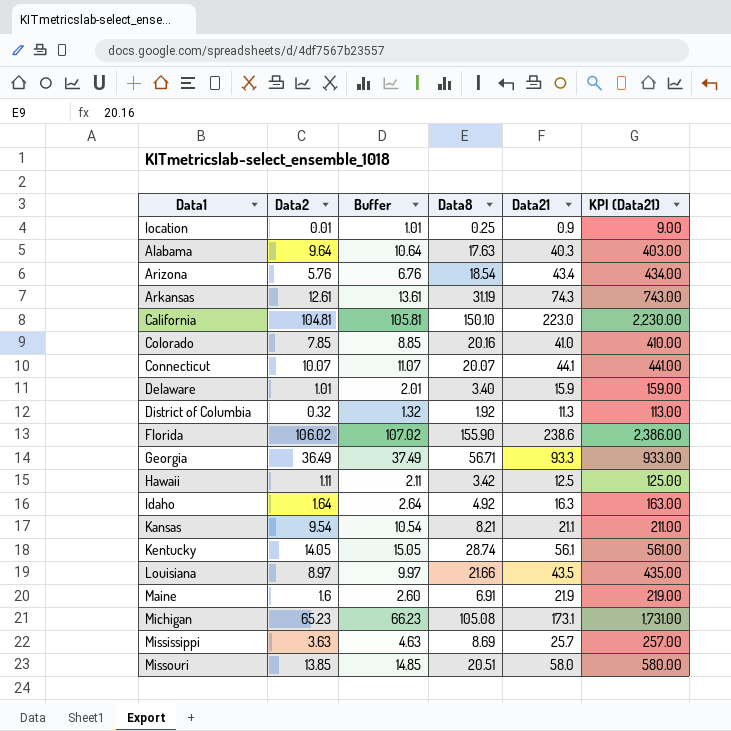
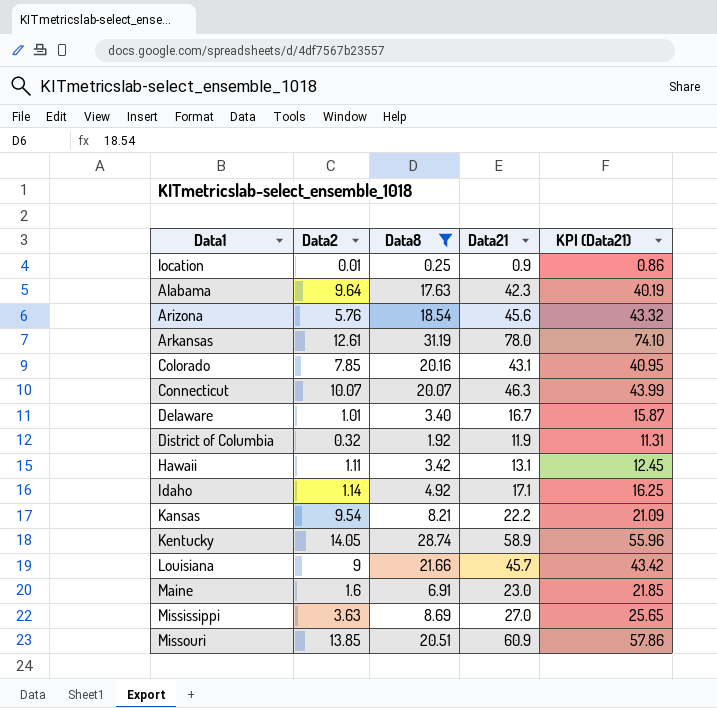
filter: none -> Data8 <= 31.19
column Buffer | formula: [Data2] + 1 -> none
column KPI (Data21) | formula: [Data21] * 10 -> [Data21] * 0.95
Alabama | Data21: 40.3 -> 42.3
Arizona | Data21: 43.4 -> 45.6
Arkansas | Data21: 74.3 -> 78.0
Colorado | Data21: 41.0 -> 43.1
Connecticut | Data21: 44.1 -> 46.3
Delaware | Data21: 15.9 -> 16.7
District of Columbia | Data21: 11.3 -> 11.9
Hawaii | Data21: 12.5 -> 13.1
Idaho | Data2: 1.64 -> 1.14
Idaho | Data21: 16.3 -> 17.1
Kansas | Data21: 21.1 -> 22.2
Kentucky | Data21: 56.1 -> 58.9
Louisiana | Data2: 8.97 -> 9
Louisiana | Data21: 43.5 -> 45.7
Maine | Data21: 21.9 -> 23.0
Mississippi | Data21: 25.7 -> 27.0
Missouri | Data21: 58.0 -> 60.9

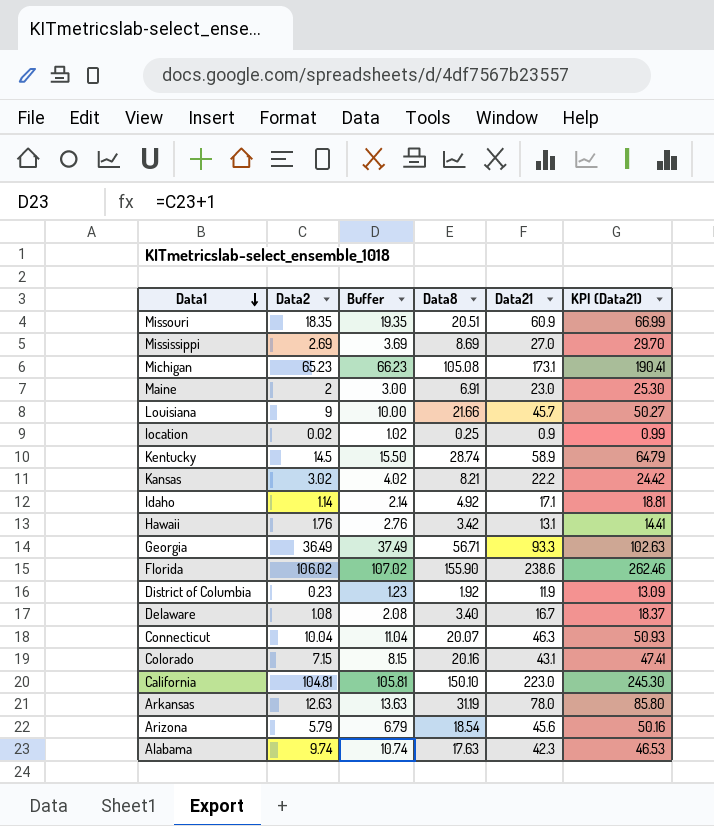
filter: Data8 <= 31.19 -> none
row order: none -> Data1 descending
column Buffer | formula: none -> [Data2] + 1
column KPI (Data21) | formula: [Data21] * 0.95 -> [Data21] * 1.1
Missouri | Data2: 13.85 -> 18.35
Mississippi | Data2: 3.63 -> 2.69
Maine | Data2: 1.6 -> 2
location | Data2: 0.01 -> 0.02
Kentucky | Data2: 14.05 -> 14.5
Kansas | Data2: 9.54 -> 3.02
Hawaii | Data2: 1.11 -> 1.76
District of Columbia | Data2: 0.32 -> 0.23
Delaware | Data2: 1.01 -> 1.08
Connecticut | Data2: 10.07 -> 10.04
Colorado | Data2: 7.85 -> 7.15
Arkansas | Data2: 12.61 -> 12.63
Arizona | Data2: 5.76 -> 5.79
Alabama | Data2: 9.64 -> 9.74

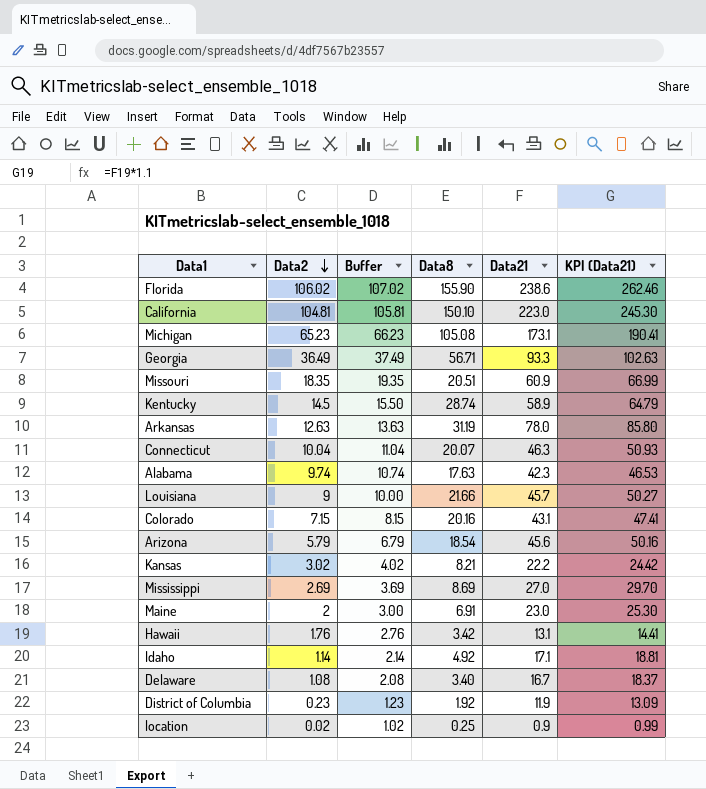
row order: Data1 descending -> Data2 descending

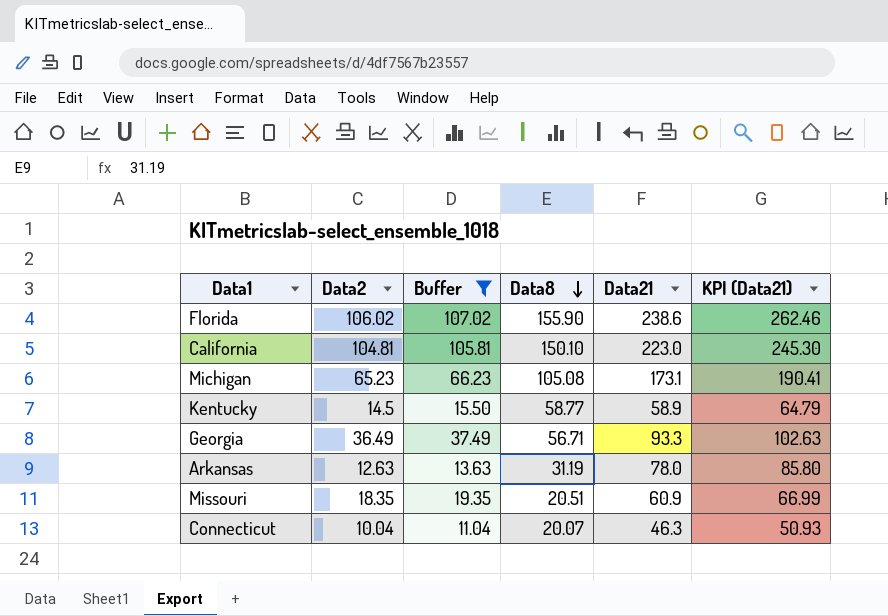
filter: none -> Buffer >= 11.04
row order: Data2 descending -> Data8 descending
Kentucky | Data8: 28.74 -> 58.77

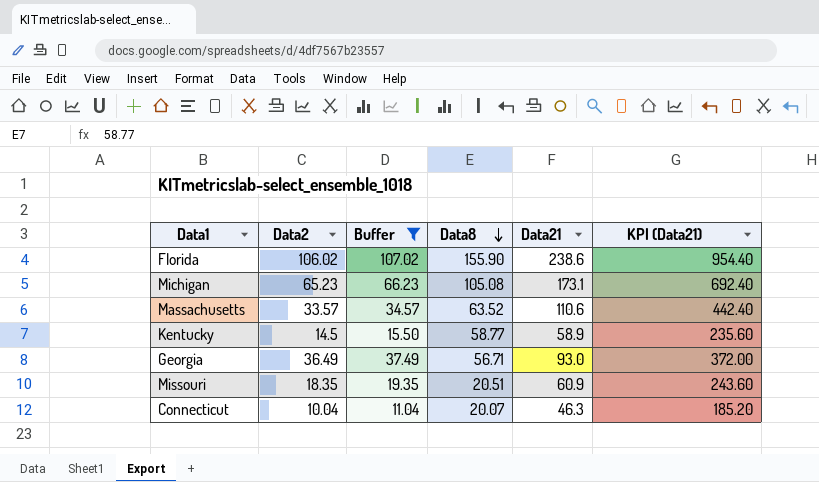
column KPI (Data21) | formula: [Data21] * 1.1 -> [Data21] * 4
row California: 104.81 | 105.81 | 150.10 | 223.0 | 245.30 -> none
row Arkansas: 12.63 | 13.63 | 31.19 | 78.0 | 85.80 -> none
row Massachusetts: none -> 33.57 | 34.57 | 63.52 | 110.6 | 442.40
Georgia | Data21: 93.3 -> 93.0

